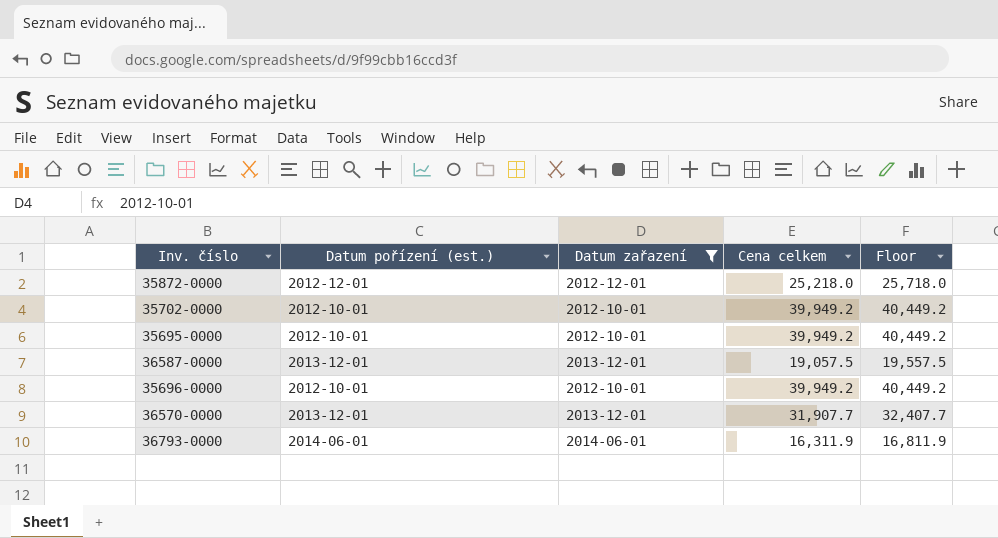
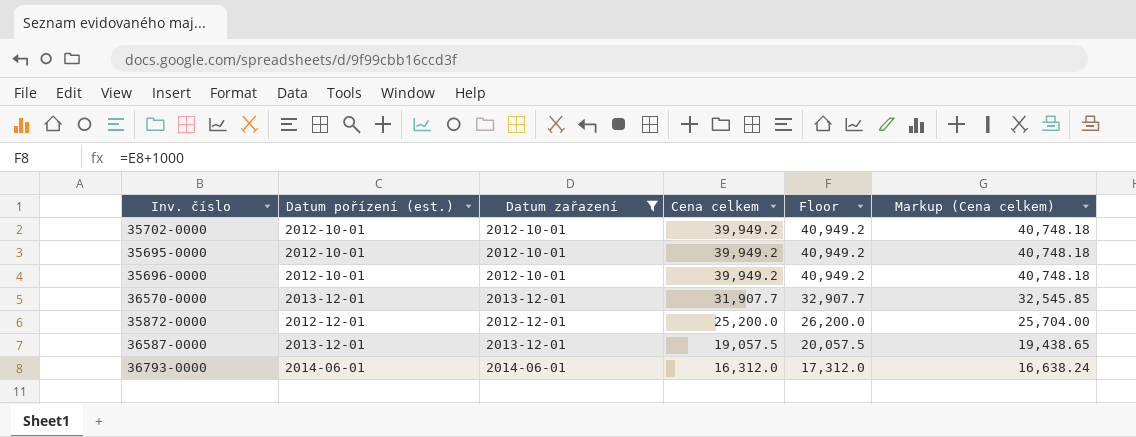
row order: none -> Cena celkem descending
column Floor | formula: [Cena celkem] + 500 -> [Cena celkem] + 1000
column Markup (Cena celkem) | formula: none -> [Cena celkem] * 1.02
35872-0000 | Cena celkem: 25,218.0 -> 25,200.0
36793-0000 | Cena celkem: 16,311.9 -> 16,312.0

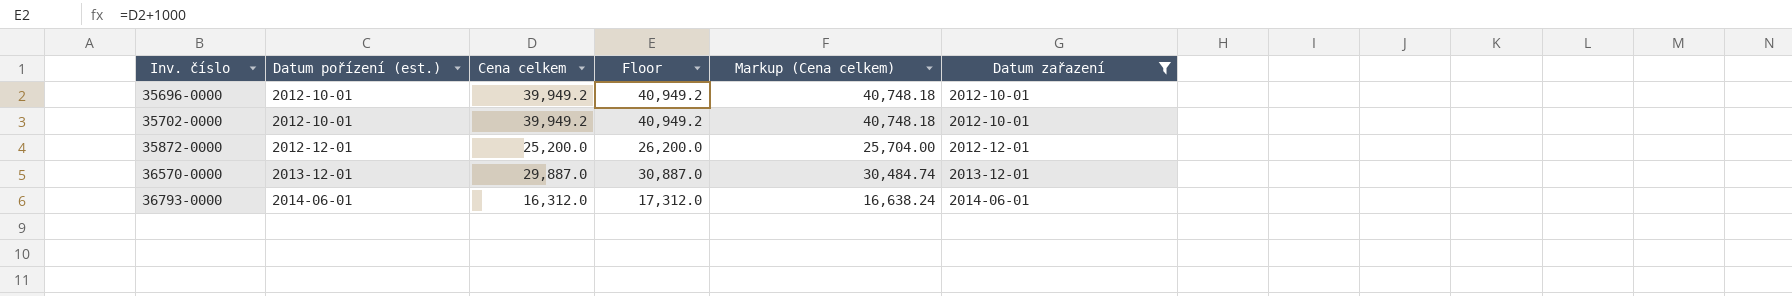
row order: Cena celkem descending -> Inv. číslo ascending
column Datum zařazení | position: 3 -> 6
row 35695-0000: 2012-10-01 | 2012-10-01 | 39,949.2 | 40,949.2 | 40,748.18 -> none
row 36587-0000: 2013-12-01 | 2013-12-01 | 19,057.5 | 20,057.5 | 19,438.65 -> none
36570-0000 | Cena celkem: 31,907.7 -> 29,887.0
36570-0000 | Floor: 32,907.7 -> 30,887.0
36570-0000 | Markup (Cena celkem): 32,545.85 -> 30,484.74

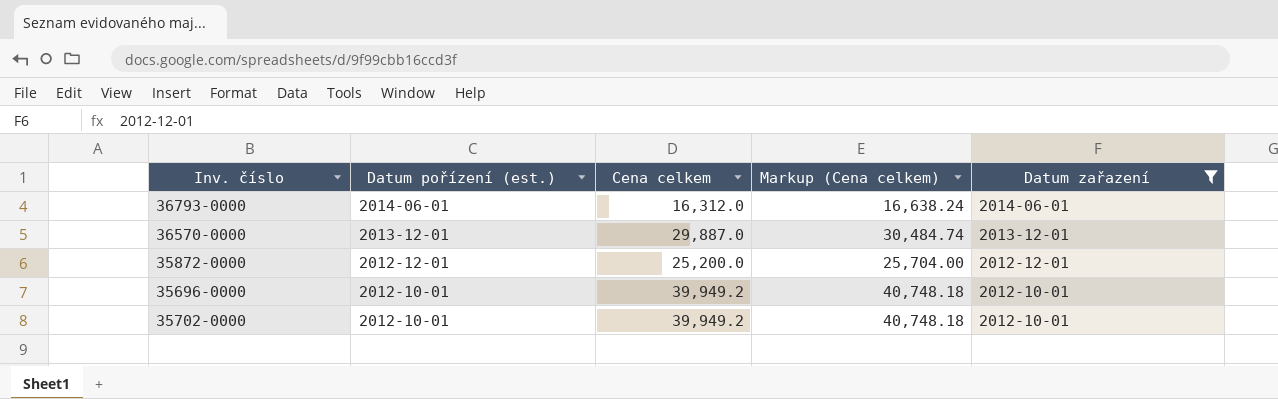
row order: Inv. číslo ascending -> Datum pořízení (est.) descending
column Floor | formula: [Cena celkem] + 1000 -> none

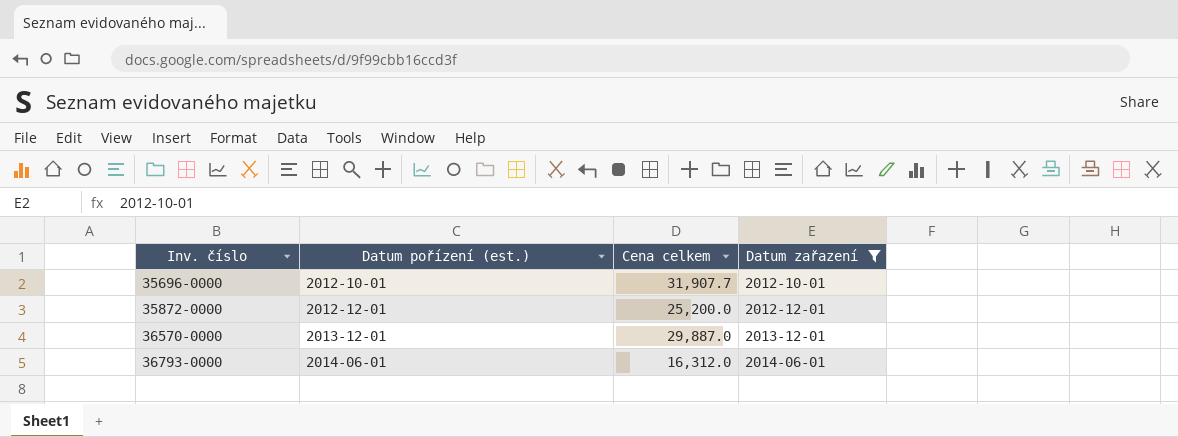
row order: Datum pořízení (est.) descending -> Inv. číslo ascending
column Markup (Cena celkem) | formula: [Cena celkem] * 1.02 -> none
row 35702-0000: 2012-10-01 | 39,949.2 | 40,748.18 | 2012-10-01 -> none
35696-0000 | Cena celkem: 39,949.2 -> 31,907.7

